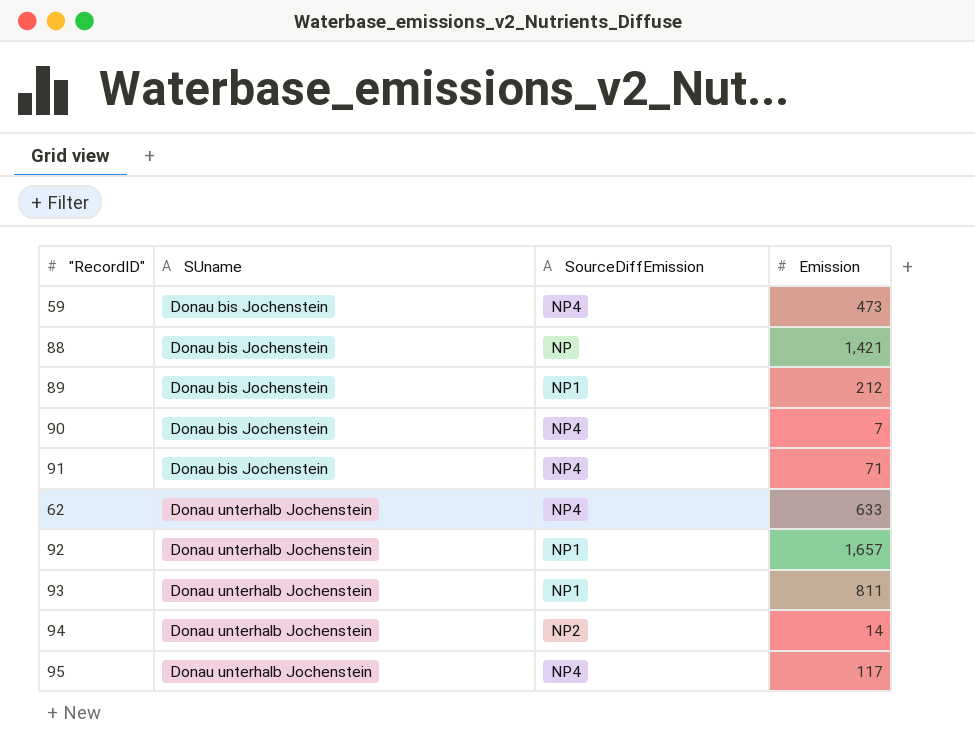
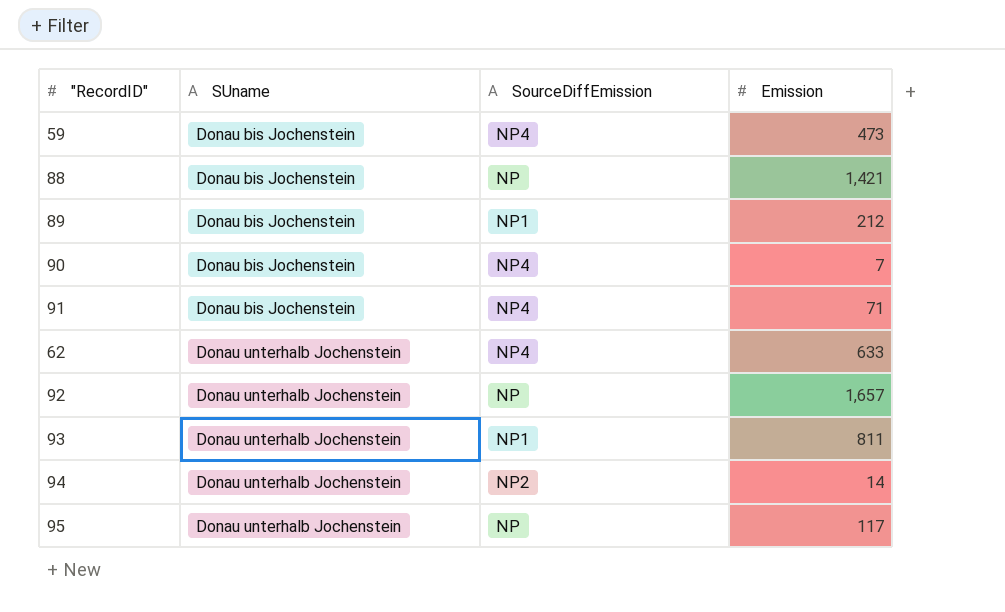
92 | SourceDiffEmission: NP1 -> NP
95 | SourceDiffEmission: NP4 -> NP

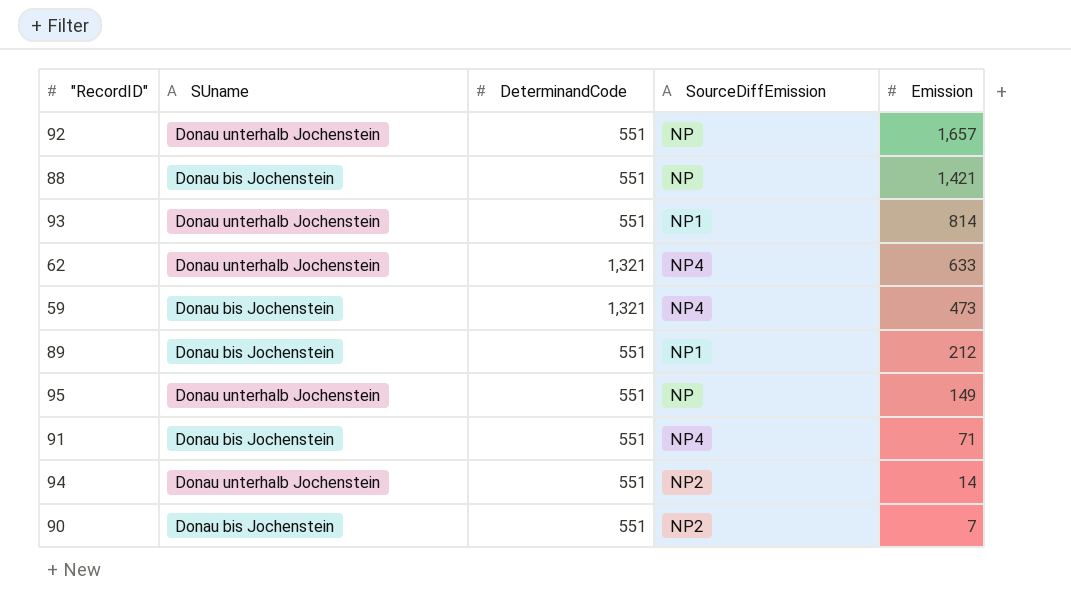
row order: SUname ascending -> Emission descending
column DeterminandCode | position: none -> 3
93 | Emission: 811 -> 814
95 | Emission: 117 -> 149
90 | SourceDiffEmission: NP4 -> NP2

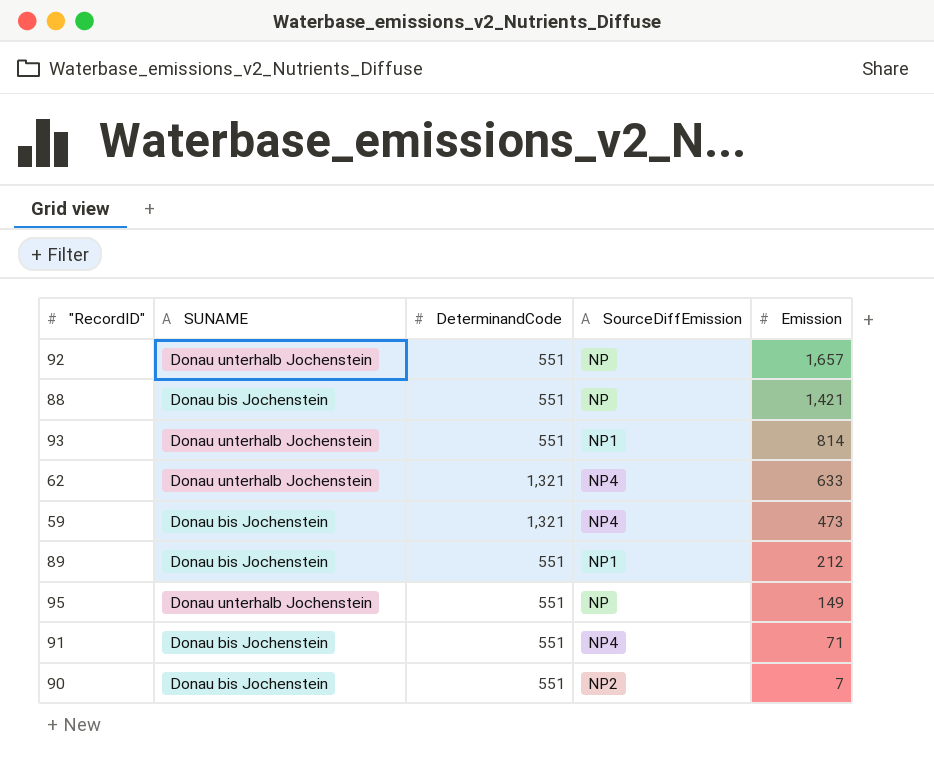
column name: SUname -> SUNAME
row 94: Donau unterhalb Jochenstein | 551 | NP2 | 14 -> none

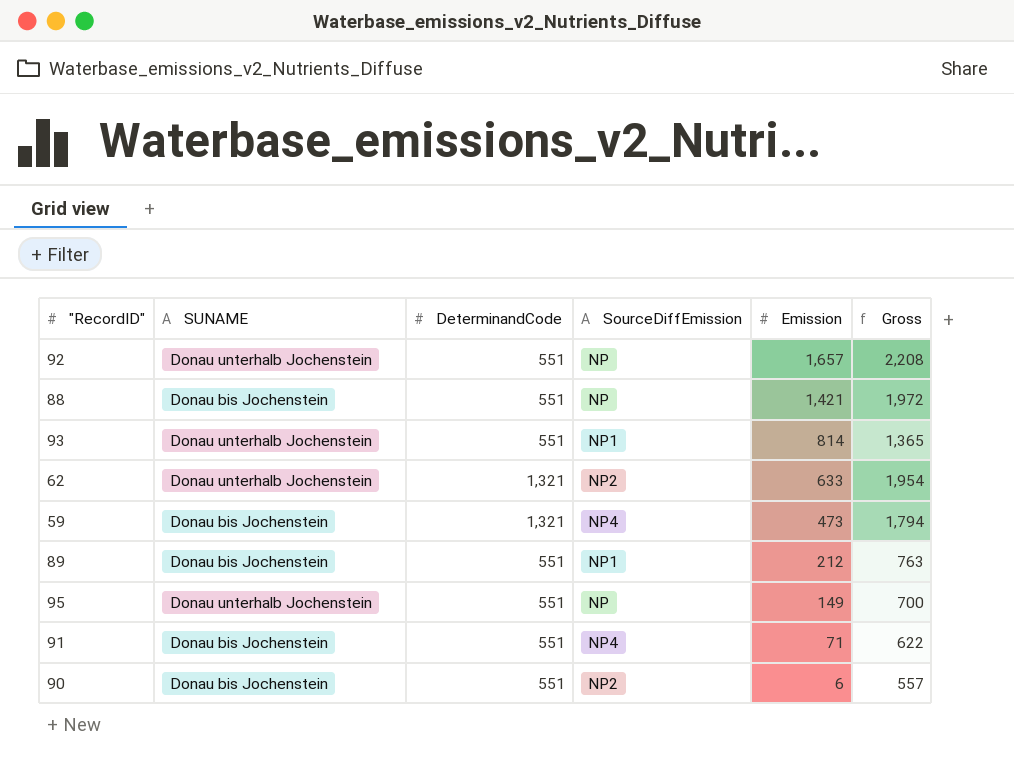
column Gross | formula: none -> [DeterminandCode] + [Emission]
62 | SourceDiffEmission: NP4 -> NP2
90 | Emission: 7 -> 6

